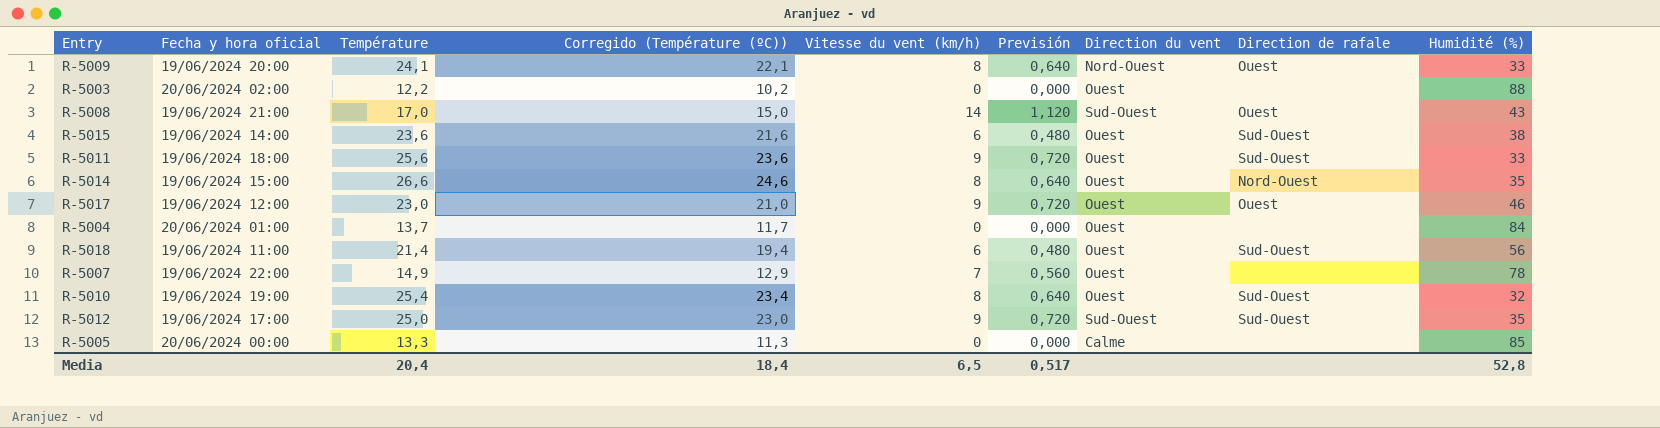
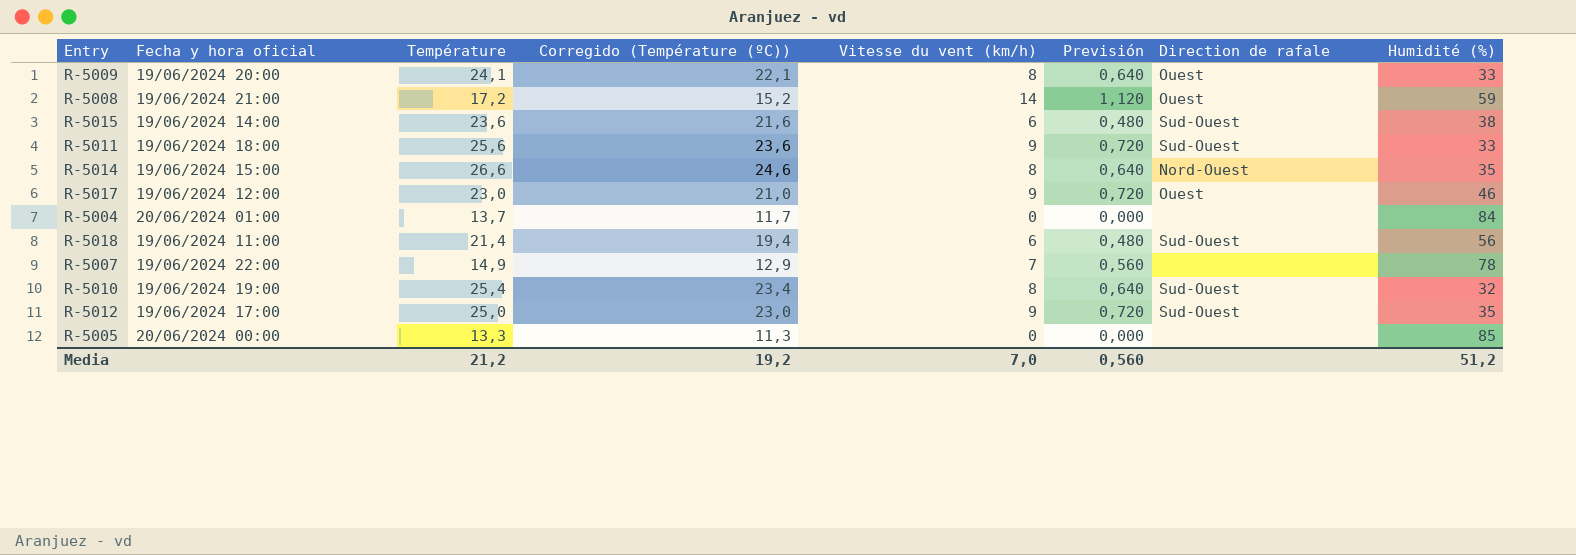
column Direction du vent | position: 7 -> none
row R-5003: 20/06/2024 02:00 | 12,2 | 10,2 | 0 | 0,000 | Ouest | none | 88 -> none
R-5008 | Température: 17,0 -> 17,2
R-5008 | Corregido (Température (ºC)): 15,0 -> 15,2
R-5008 | Humidité (%): 43 -> 59
Media | Température: 20,4 -> 21,2
Media | Corregido (Température (ºC)): 18,4 -> 19,2
Media | Vitesse du vent (km/h): 6,5 -> 7,0
Media | Previsión: 0,517 -> 0,560
Media | Humidité (%): 52,8 -> 51,2

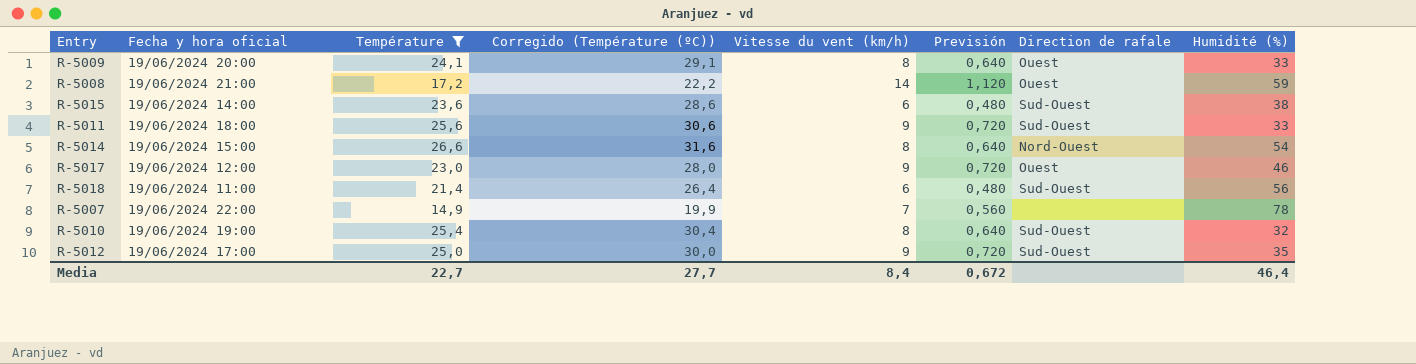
filter: none -> Température >= 14,9
column Corregido (Température (ºC)) | formula: [Température] - 2 -> [Température] + 5
R-5014 | Humidité (%): 35 -> 54
Media | Température: 21,2 -> 22,7
Media | Corregido (Température (ºC)): 19,2 -> 27,7
Media | Vitesse du vent (km/h): 7,0 -> 8,4
Media | Previsión: 0,560 -> 0,672
Media | Humidité (%): 51,2 -> 46,4

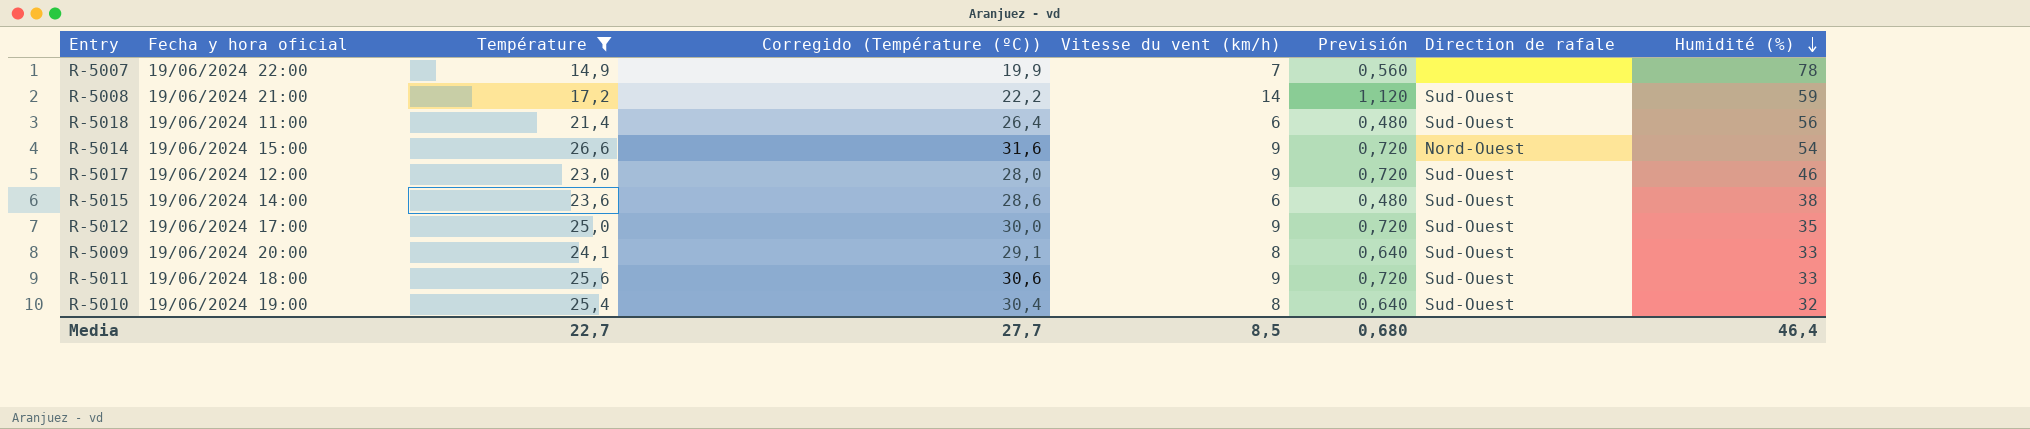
row order: none -> Humidité (%) descending
R-5008 | Direction de rafale: Ouest -> Sud-Ouest
R-5014 | Vitesse du vent (km/h): 8 -> 9
R-5014 | Previsión: 0,640 -> 0,720
R-5017 | Direction de rafale: Ouest -> Sud-Ouest
R-5009 | Direction de rafale: Ouest -> Sud-Ouest
Media | Vitesse du vent (km/h): 8,4 -> 8,5
Media | Previsión: 0,672 -> 0,680

